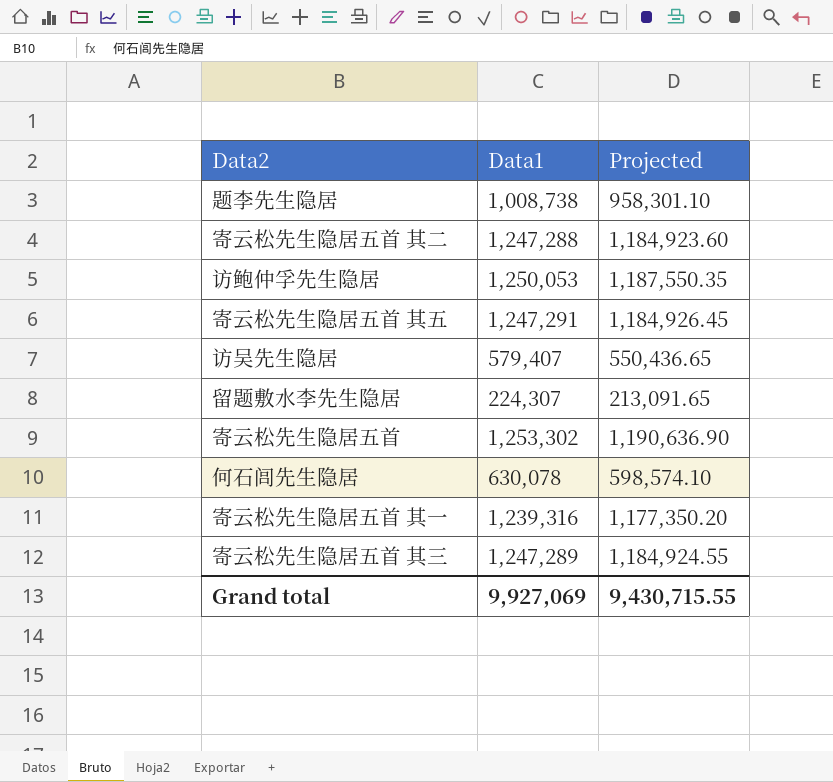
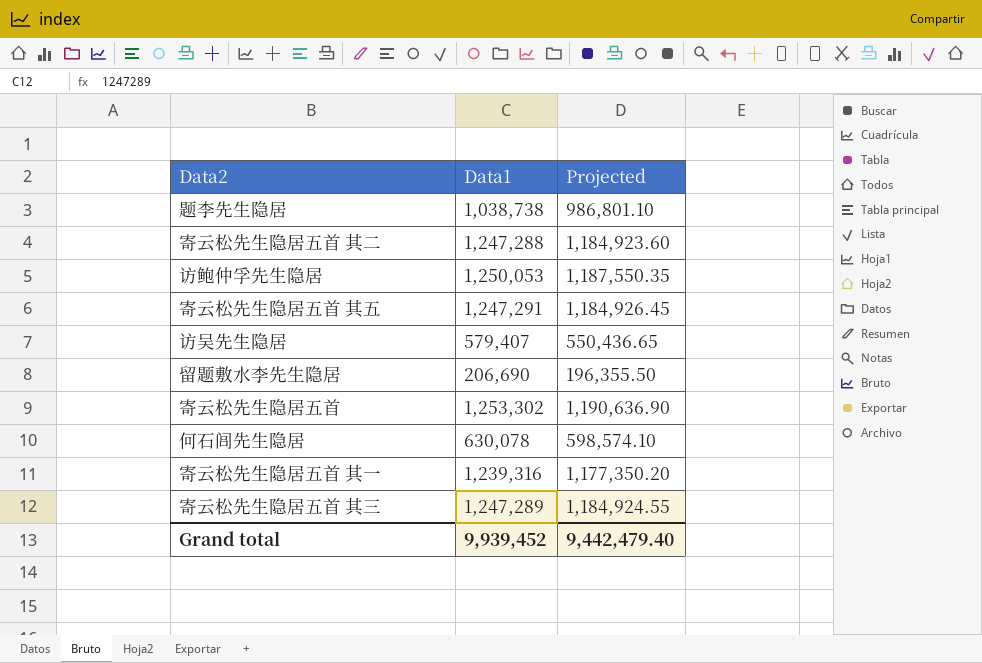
题李先生隐居 | Data1: 1,008,738 -> 1,038,738
题李先生隐居 | Projected: 958,301.10 -> 986,801.10
留题敷水李先生隐居 | Data1: 224,307 -> 206,690
留题敷水李先生隐居 | Projected: 213,091.65 -> 196,355.50
Grand total | Data1: 9,927,069 -> 9,939,452
Grand total | Projected: 9,430,715.55 -> 9,442,479.40

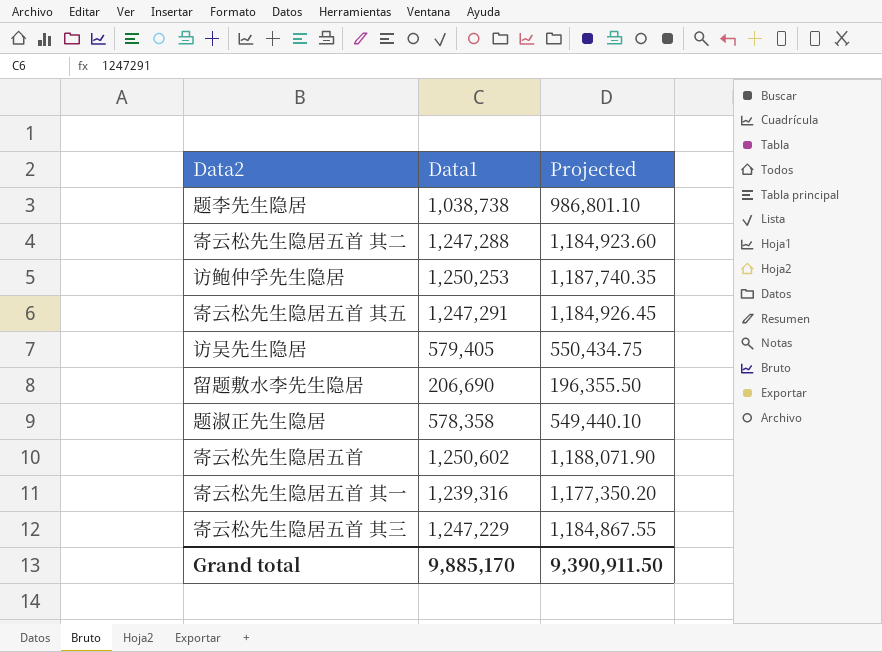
row 何石闾先生隐居: 630,078 | 598,574.10 -> none
访鲍仲孚先生隐居 | Data1: 1,250,053 -> 1,250,253
访鲍仲孚先生隐居 | Projected: 1,187,550.35 -> 1,187,740.35
访吴先生隐居 | Data1: 579,407 -> 579,405
访吴先生隐居 | Projected: 550,436.65 -> 550,434.75
row 题淑正先生隐居: none -> 578,358 | 549,440.10
寄云松先生隐居五首 | Data1: 1,253,302 -> 1,250,602
寄云松先生隐居五首 | Projected: 1,190,636.90 -> 1,188,071.90
寄云松先生隐居五首 其三 | Data1: 1,247,289 -> 1,247,229
寄云松先生隐居五首 其三 | Projected: 1,184,924.55 -> 1,184,867.55
Grand total | Data1: 9,939,452 -> 9,885,170
Grand total | Projected: 9,442,479.40 -> 9,390,911.50

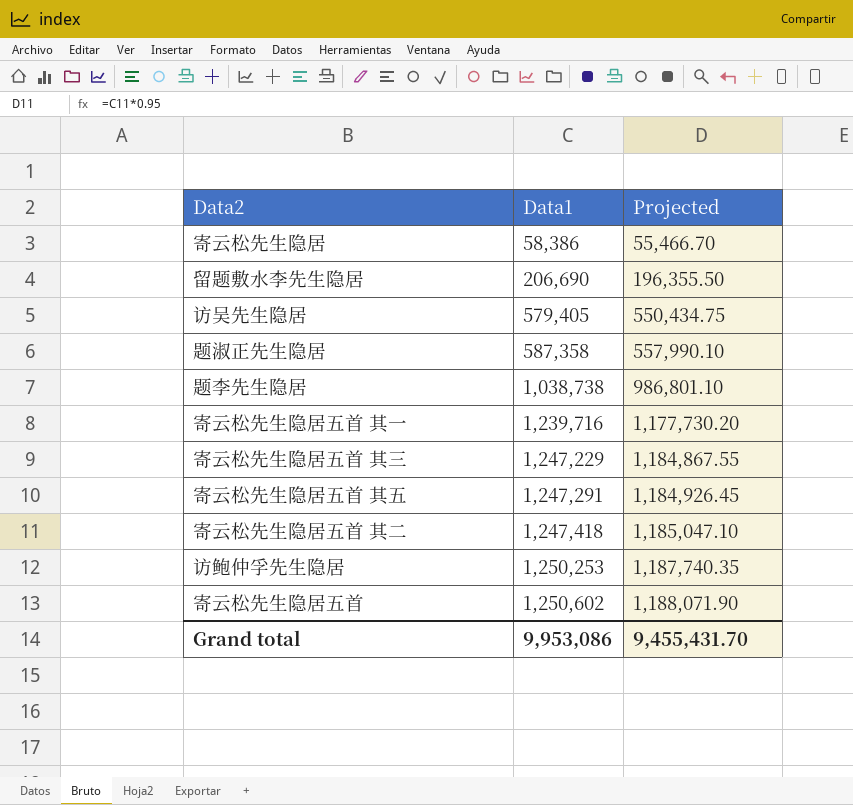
row order: none -> Data1 ascending
row 寄云松先生隐居: none -> 58,386 | 55,466.70
题淑正先生隐居 | Data1: 578,358 -> 587,358
题淑正先生隐居 | Projected: 549,440.10 -> 557,990.10
寄云松先生隐居五首 其一 | Data1: 1,239,316 -> 1,239,716
寄云松先生隐居五首 其一 | Projected: 1,177,350.20 -> 1,177,730.20
寄云松先生隐居五首 其二 | Data1: 1,247,288 -> 1,247,418
寄云松先生隐居五首 其二 | Projected: 1,184,923.60 -> 1,185,047.10
Grand total | Data1: 9,885,170 -> 9,953,086
Grand total | Projected: 9,390,911.50 -> 9,455,431.70

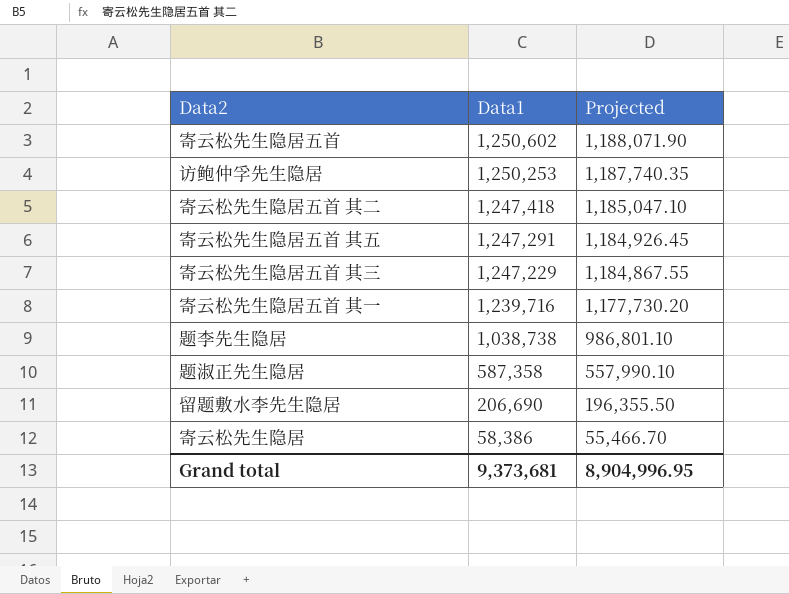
row order: Data1 ascending -> Data1 descending
row 访吴先生隐居: 579,405 | 550,434.75 -> none
Grand total | Data1: 9,953,086 -> 9,373,681
Grand total | Projected: 9,455,431.70 -> 8,904,996.95

